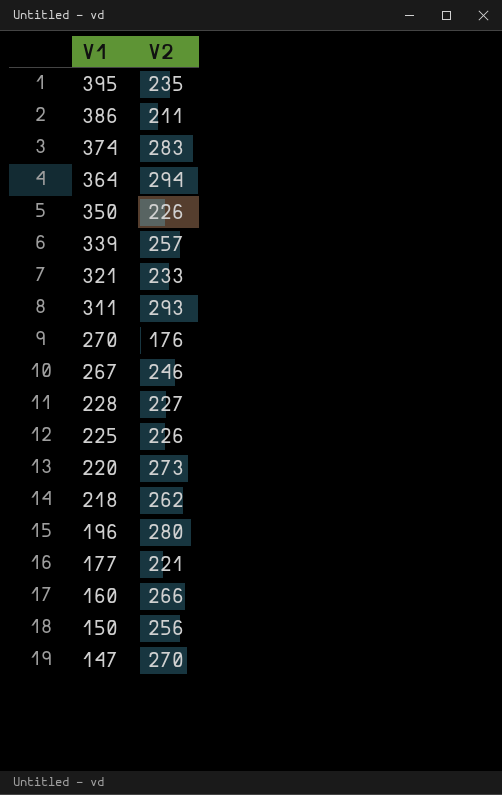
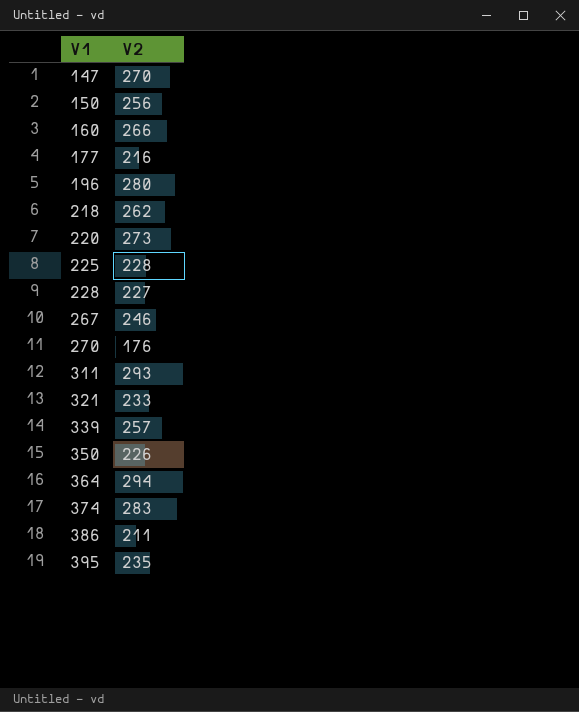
row order: V1 descending -> V1 ascending
177 | V2: 221 -> 216
225 | V2: 226 -> 228

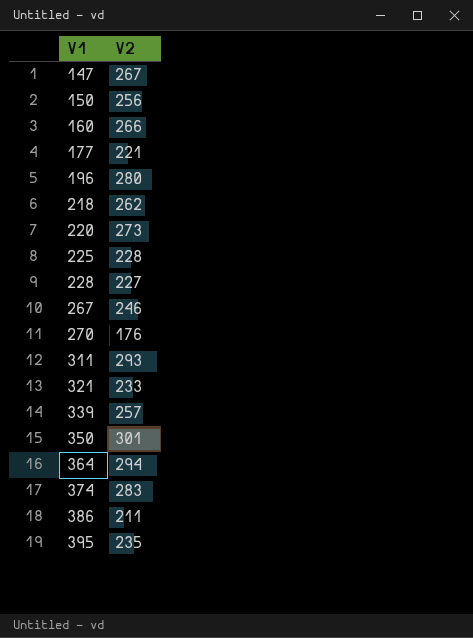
147 | V2: 270 -> 267
177 | V2: 216 -> 221
350 | V2: 226 -> 301

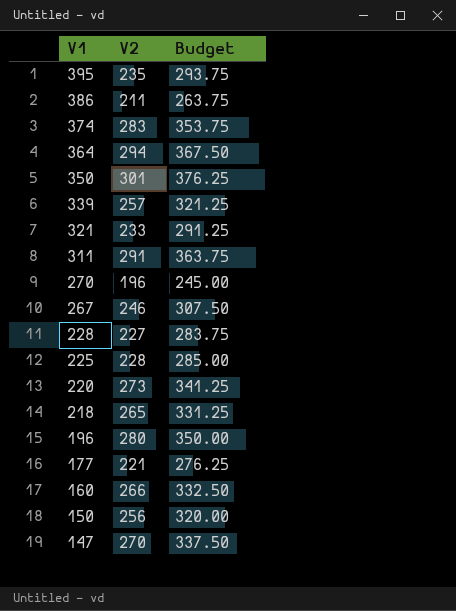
row order: V1 ascending -> V1 descending
column Budget | formula: none -> [V2] * 1.25
311 | V2: 293 -> 291
270 | V2: 176 -> 196
218 | V2: 262 -> 265
147 | V2: 267 -> 270

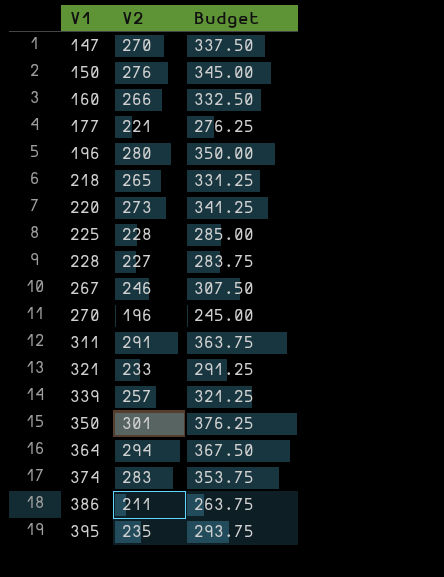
row order: V1 descending -> V1 ascending
150 | V2: 256 -> 276
150 | Budget: 320.00 -> 345.00

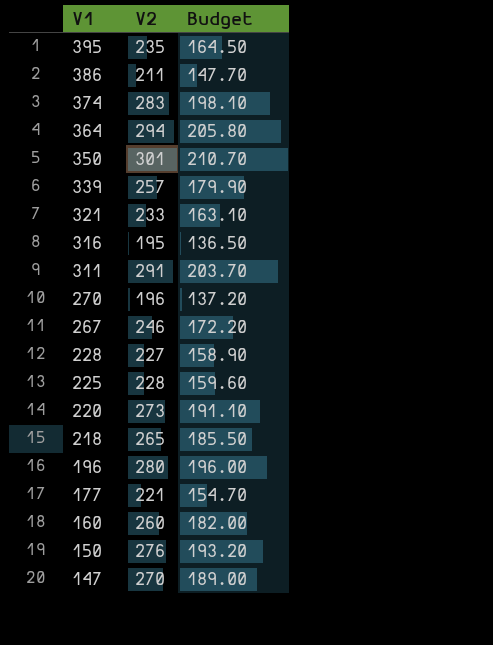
row order: V1 ascending -> V1 descending
column Budget | formula: [V2] * 1.25 -> [V2] * 0.7
row 316: none -> 195 | 136.50
160 | V2: 266 -> 260

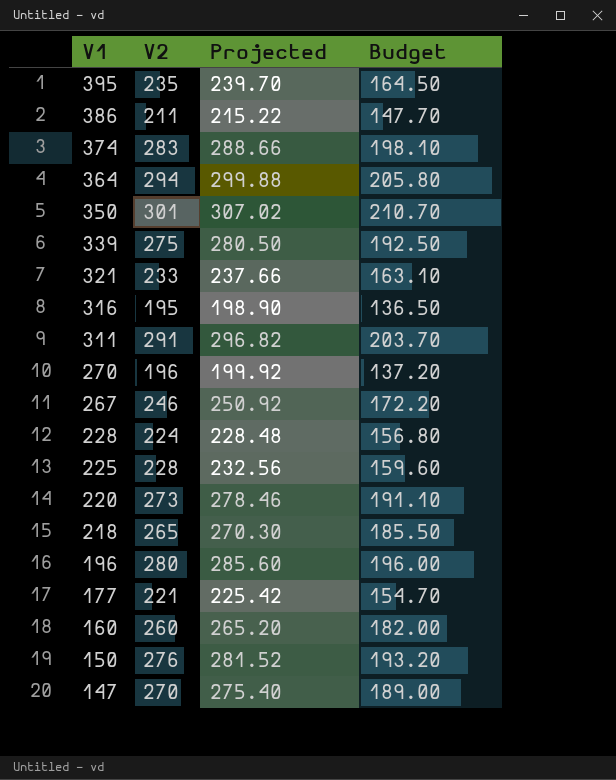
column Projected | formula: none -> [V2] * 1.02
339 | V2: 257 -> 275
339 | Budget: 179.90 -> 192.50
228 | V2: 227 -> 224
228 | Budget: 158.90 -> 156.80

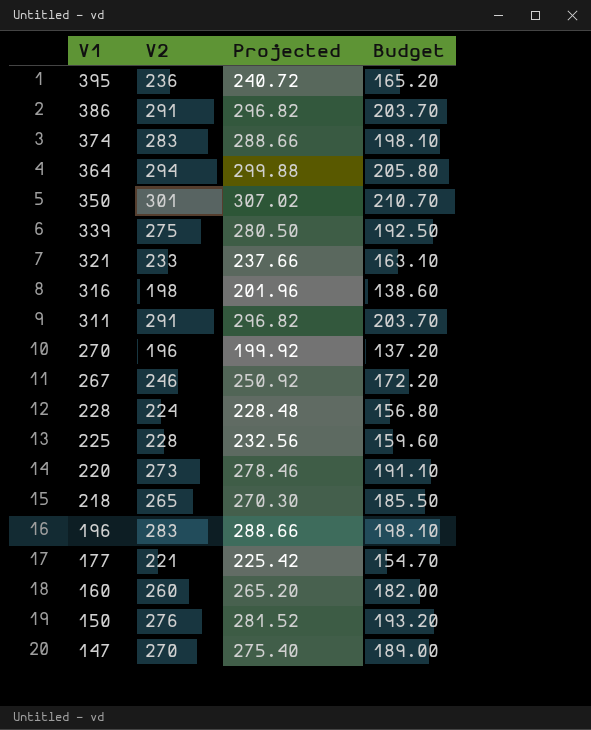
395 | V2: 235 -> 236
395 | Projected: 239.70 -> 240.72
395 | Budget: 164.50 -> 165.20
386 | V2: 211 -> 291
386 | Projected: 215.22 -> 296.82
386 | Budget: 147.70 -> 203.70
316 | V2: 195 -> 198
316 | Projected: 198.90 -> 201.96
316 | Budget: 136.50 -> 138.60
196 | V2: 280 -> 283
196 | Projected: 285.60 -> 288.66
196 | Budget: 196.00 -> 198.10

